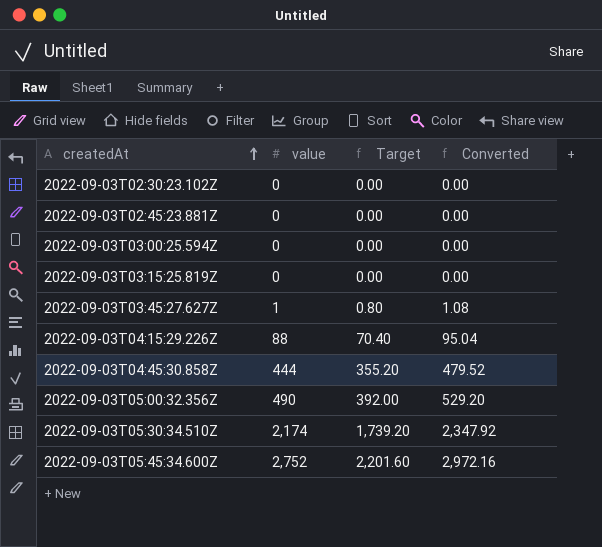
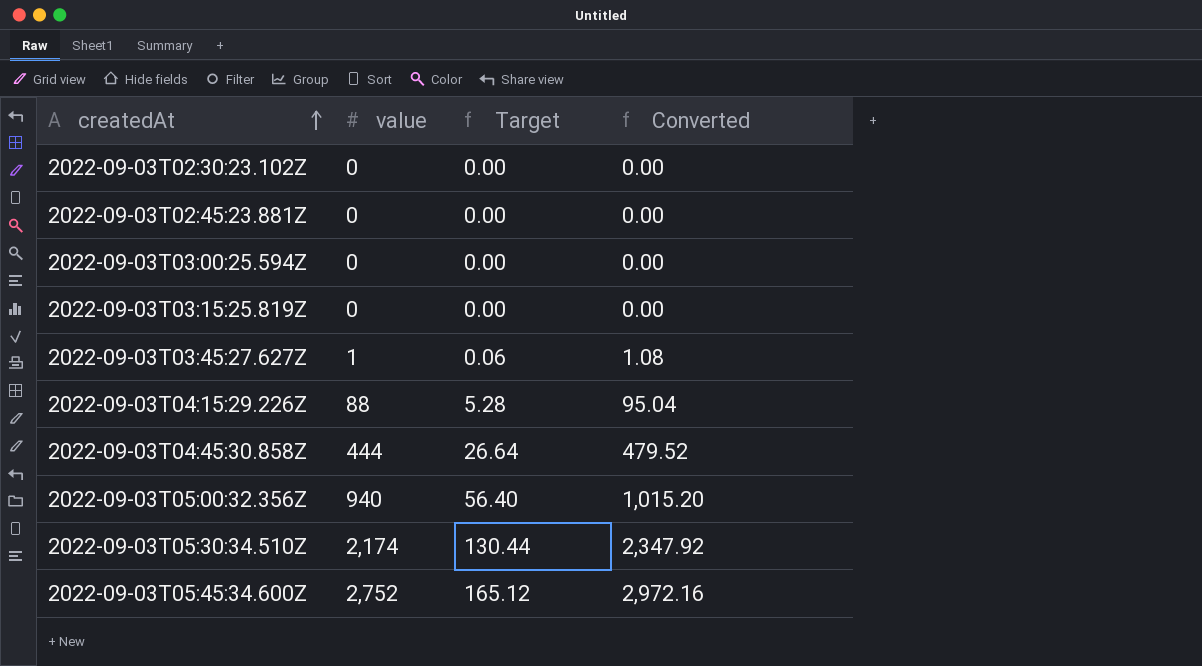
column Target | formula: [value] * 0.8 -> [value] * 0.06
2022-09-03T05:00:32.356Z | value: 490 -> 940
2022-09-03T05:00:32.356Z | Converted: 529.20 -> 1,015.20

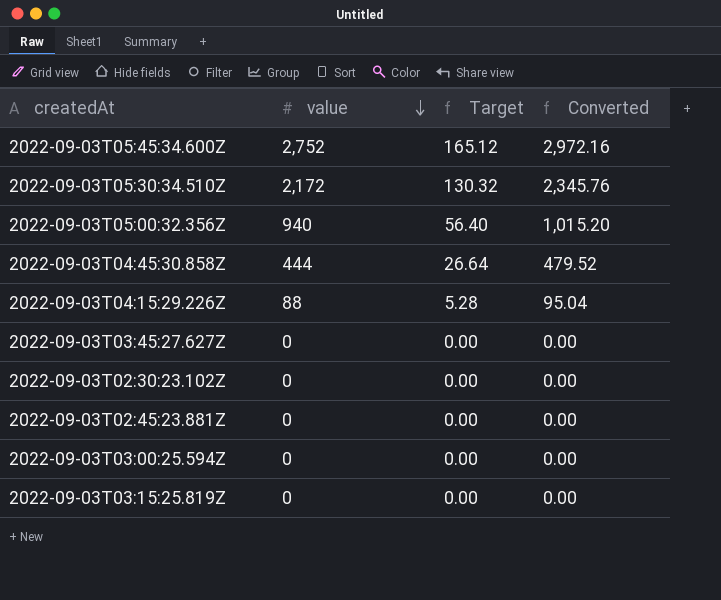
row order: createdAt ascending -> value descending
2022-09-03T05:30:34.510Z | value: 2,174 -> 2,172
2022-09-03T05:30:34.510Z | Target: 130.44 -> 130.32
2022-09-03T05:30:34.510Z | Converted: 2,347.92 -> 2,345.76
2022-09-03T03:45:27.627Z | value: 1 -> 0
2022-09-03T03:45:27.627Z | Target: 0.06 -> 0.00
2022-09-03T03:45:27.627Z | Converted: 1.08 -> 0.00

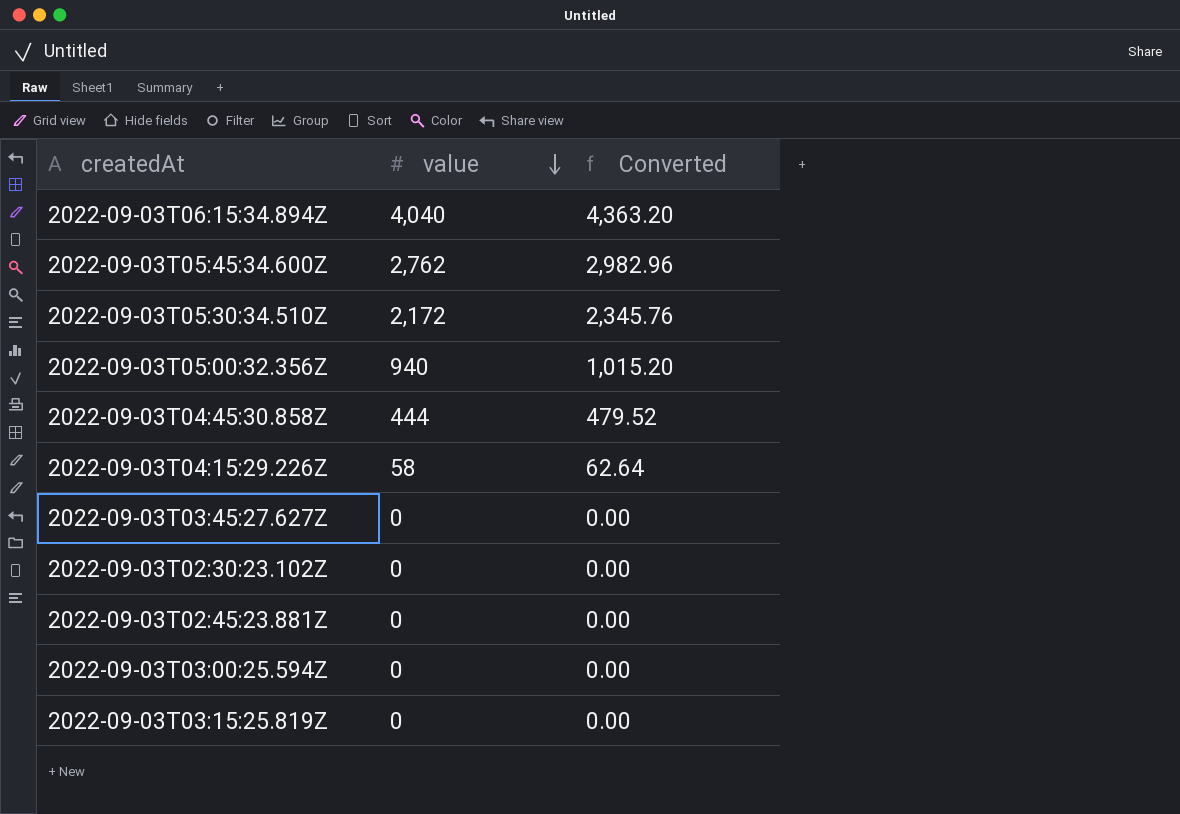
column Target | formula: [value] * 0.06 -> none
row 2022-09-03T06:15:34.894Z: none -> 4,040 | 4,363.20
2022-09-03T05:45:34.600Z | value: 2,752 -> 2,762
2022-09-03T05:45:34.600Z | Converted: 2,972.16 -> 2,982.96
2022-09-03T04:15:29.226Z | value: 88 -> 58
2022-09-03T04:15:29.226Z | Converted: 95.04 -> 62.64

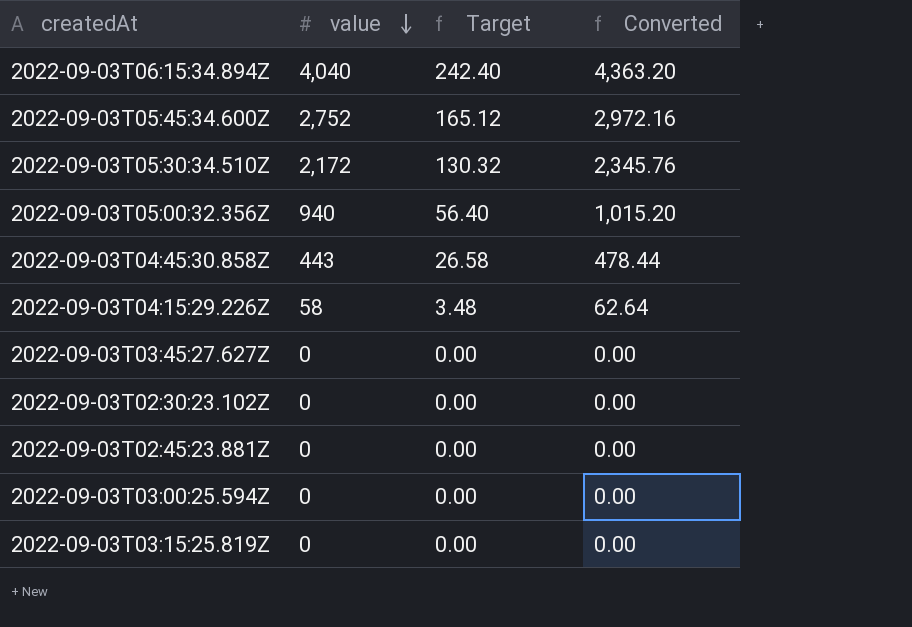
column Target | formula: none -> [value] * 0.06
2022-09-03T05:45:34.600Z | value: 2,762 -> 2,752
2022-09-03T05:45:34.600Z | Converted: 2,982.96 -> 2,972.16
2022-09-03T04:45:30.858Z | value: 444 -> 443
2022-09-03T04:45:30.858Z | Converted: 479.52 -> 478.44

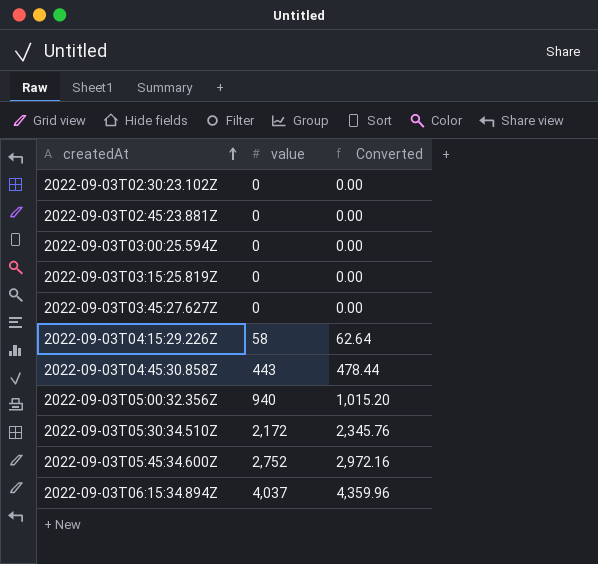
row order: value descending -> createdAt ascending
column Target | formula: [value] * 0.06 -> none
2022-09-03T06:15:34.894Z | value: 4,040 -> 4,037
2022-09-03T06:15:34.894Z | Converted: 4,363.20 -> 4,359.96

